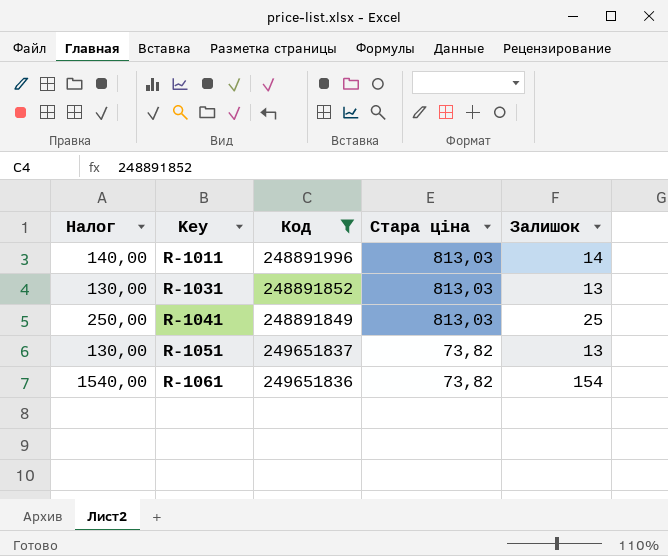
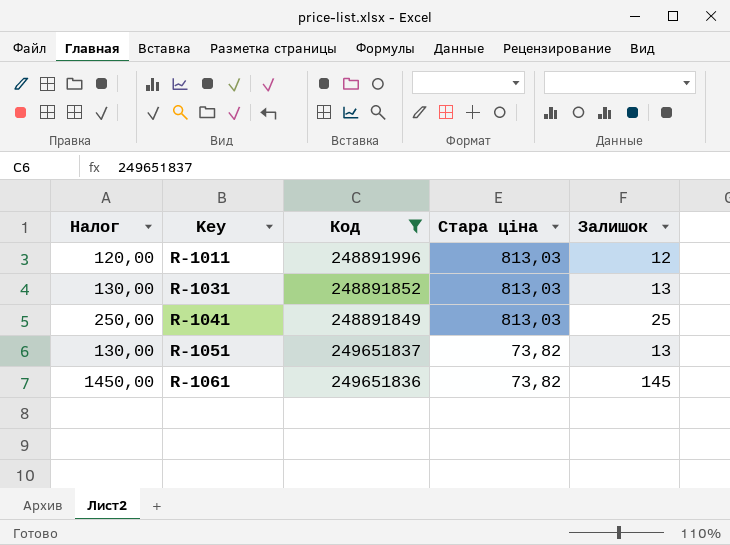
R-1011 | Налог: 140,00 -> 120,00
R-1011 | Залишок: 14 -> 12
R-1061 | Налог: 1540,00 -> 1450,00
R-1061 | Залишок: 154 -> 145

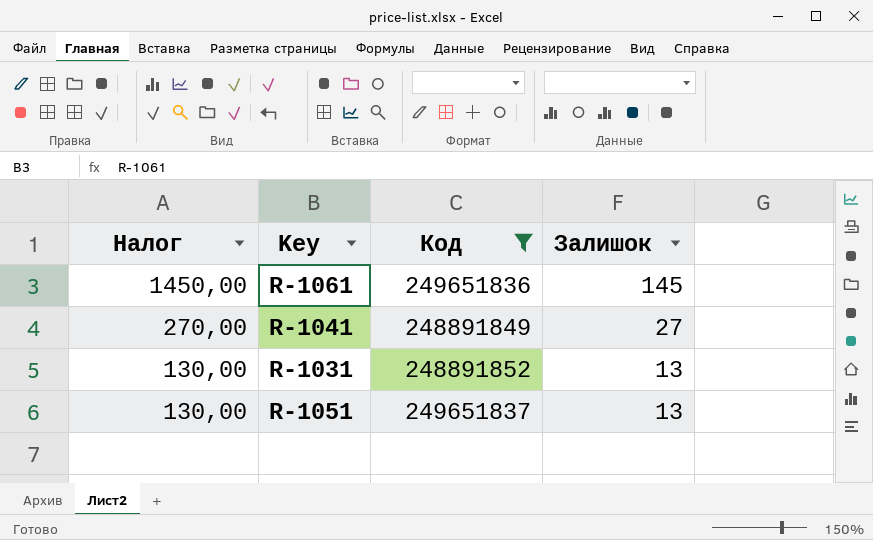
row order: Key ascending -> Налог descending
column Стара ціна | position: 4 -> none
row R-1011: 120,00 | 248891996 | 813,03 | 12 -> none
R-1041 | Налог: 250,00 -> 270,00
R-1041 | Залишок: 25 -> 27

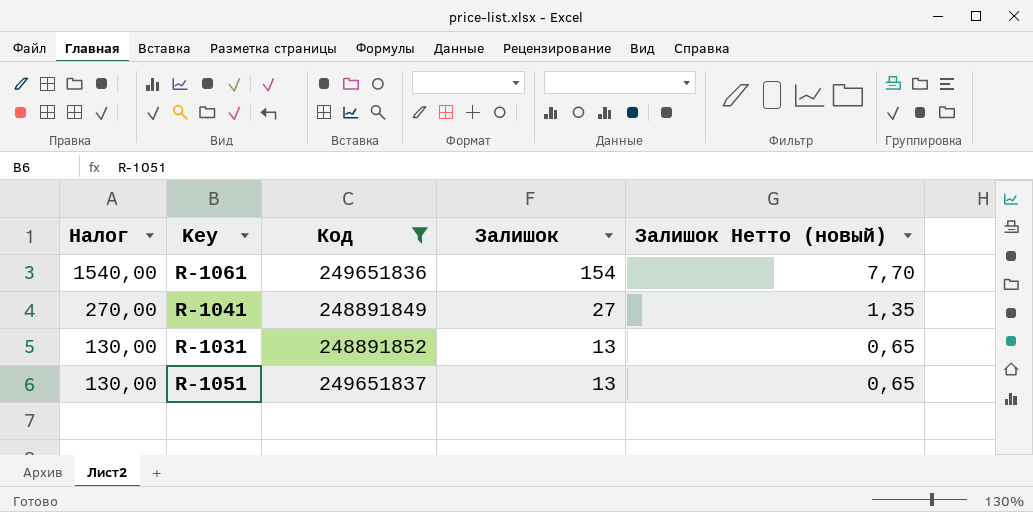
column Залишок Нетто (новый) | formula: none -> [Залишок] * 0,05
R-1061 | Налог: 1450,00 -> 1540,00
R-1061 | Залишок: 145 -> 154

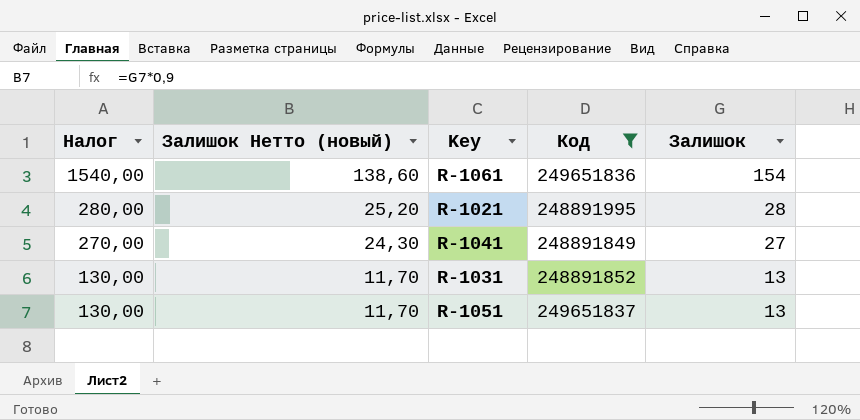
column Залишок Нетто (новый) | formula: [Залишок] * 0,05 -> [Залишок] * 0,9
column Залишок Нетто (новый) | position: 5 -> 2
row R-1021: none -> 280,00 | 25,20 | 248891995 | 28

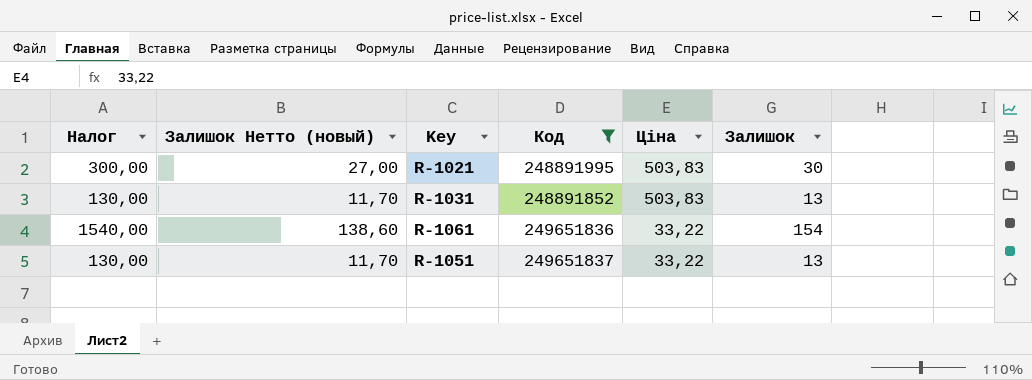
row order: Налог descending -> Ціна descending
column Ціна | position: none -> 5
row R-1041: 270,00 | 24,30 | 248891849 | 27 -> none
R-1021 | Налог: 280,00 -> 300,00
R-1021 | Залишок Нетто (новый): 25,20 -> 27,00
R-1021 | Залишок: 28 -> 30

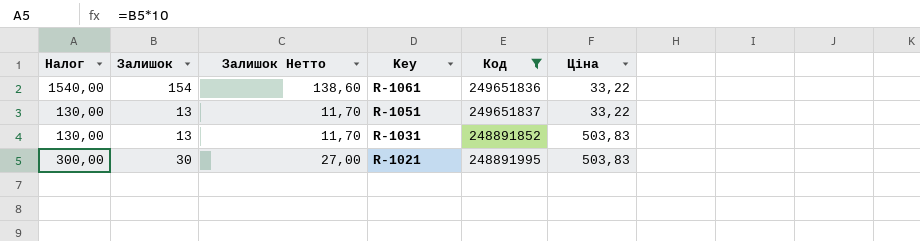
row order: Ціна descending -> Key descending
column Залишок | position: 6 -> 2
column name: Залишок Нетто (новый) -> Залишок Нетто

